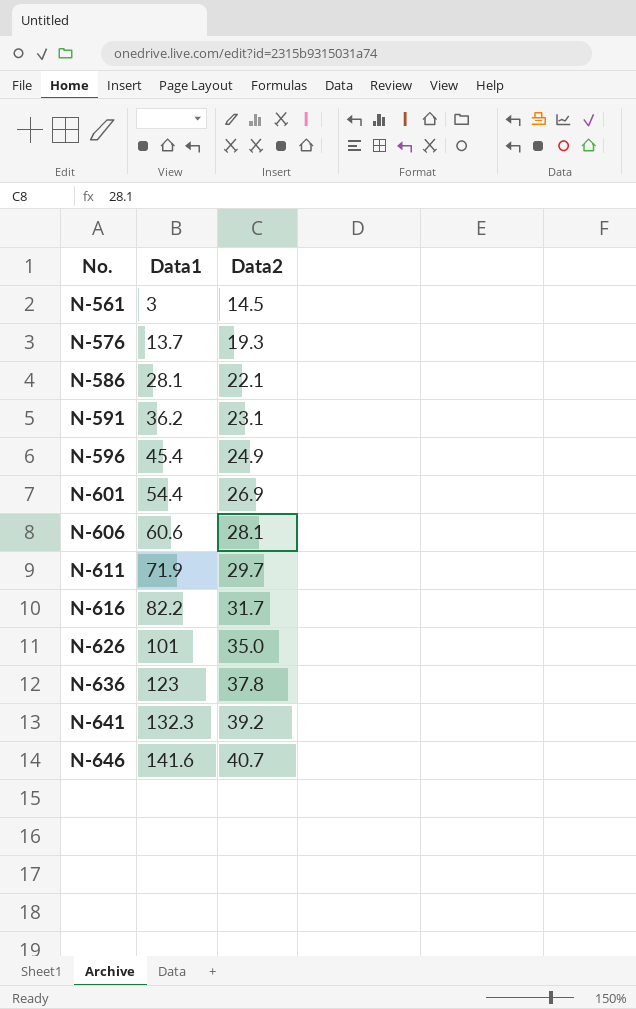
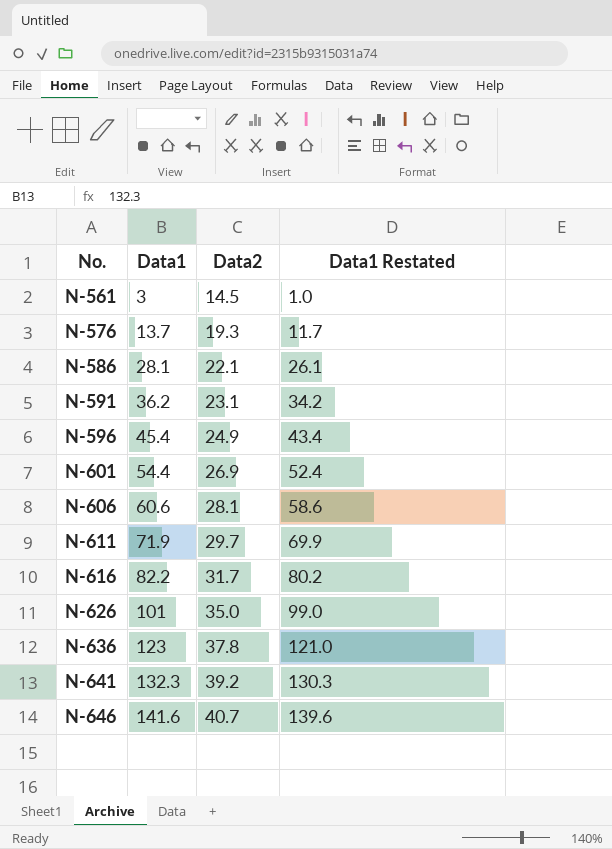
column Data1 Restated | formula: none -> [Data1] - 2

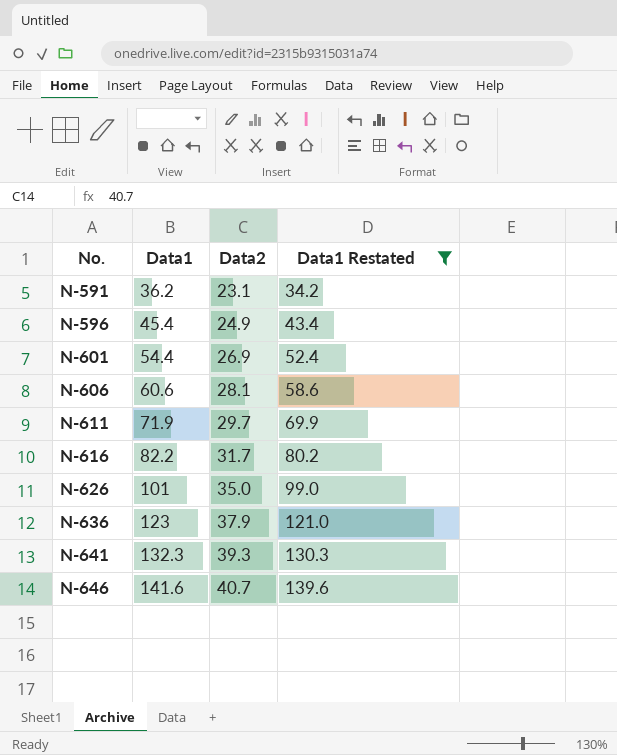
filter: none -> Data1 Restated >= 34.2
N-636 | Data2: 37.8 -> 37.9
N-641 | Data2: 39.2 -> 39.3

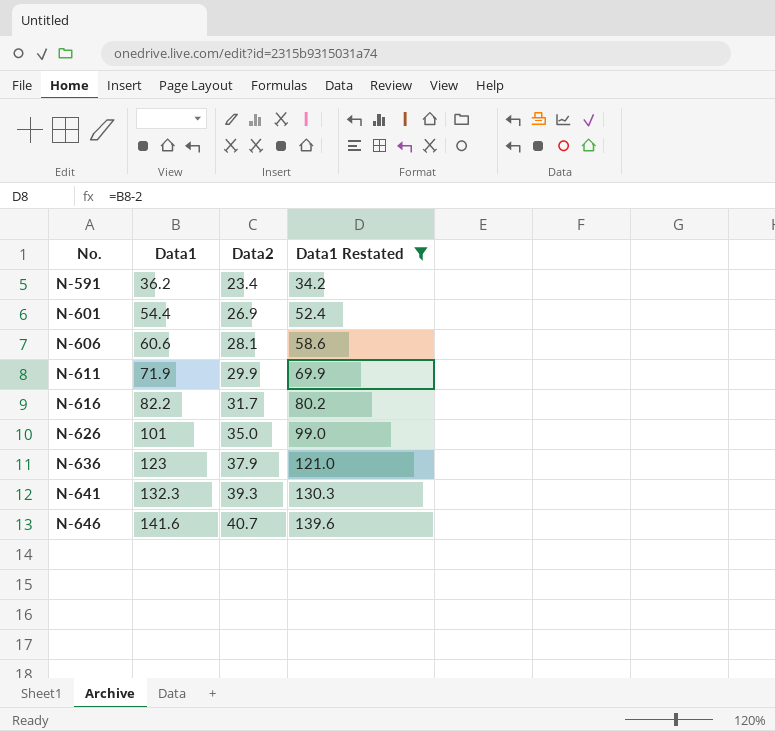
row N-596: 45.4 | 24.9 | 43.4 -> none
N-591 | Data2: 23.1 -> 23.4
N-611 | Data2: 29.7 -> 29.9

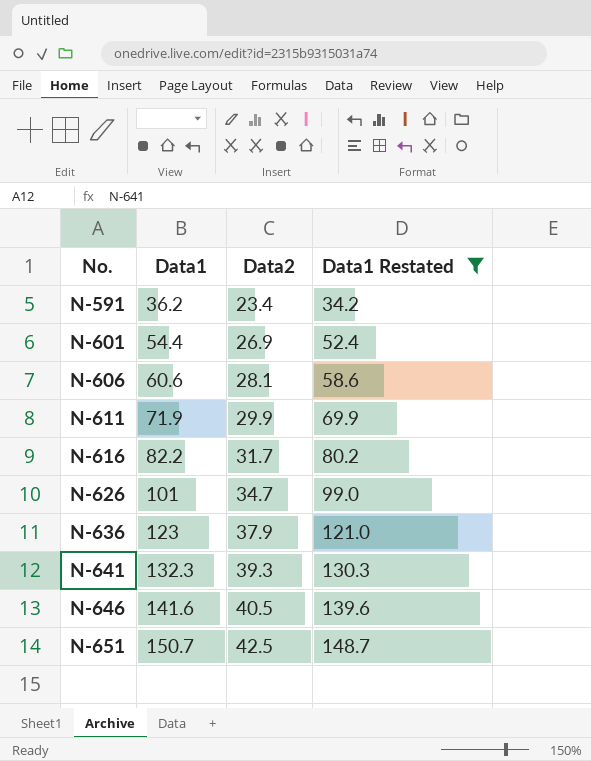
N-626 | Data2: 35.0 -> 34.7
N-646 | Data2: 40.7 -> 40.5
row N-651: none -> 150.7 | 42.5 | 148.7

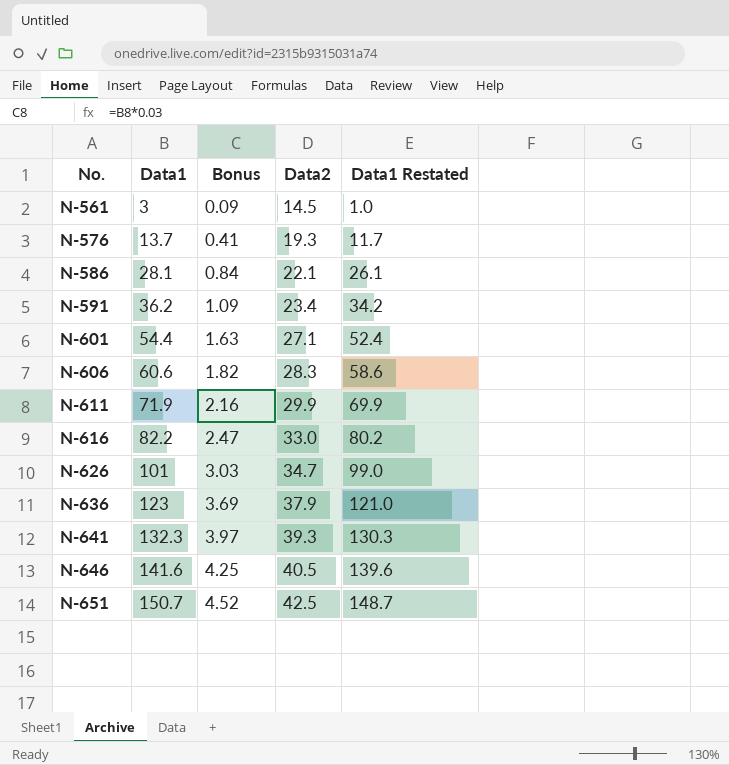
filter: Data1 Restated >= 34.2 -> none
column Bonus | formula: none -> [Data1] * 0.03
N-601 | Data2: 26.9 -> 27.1
N-606 | Data2: 28.1 -> 28.3
N-616 | Data2: 31.7 -> 33.0

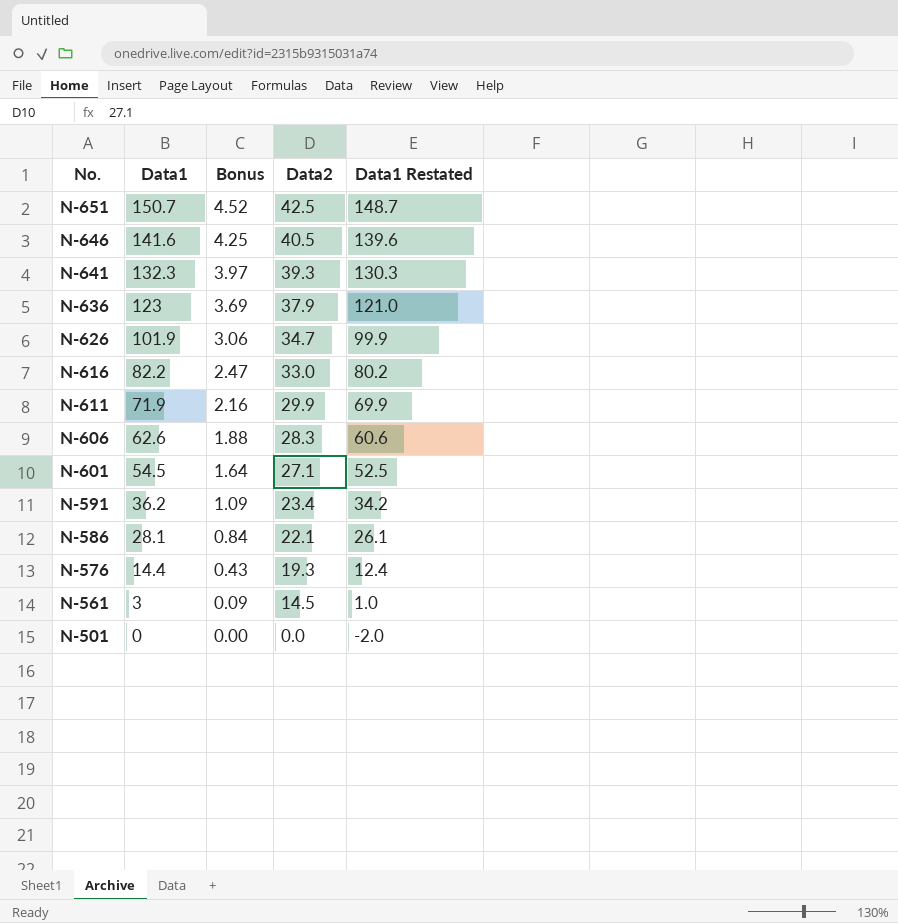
row order: No. ascending -> No. descending
N-626 | Data1: 101 -> 101.9
N-626 | Bonus: 3.03 -> 3.06
N-626 | Data1 Restated: 99.0 -> 99.9
N-606 | Data1: 60.6 -> 62.6
N-606 | Bonus: 1.82 -> 1.88
N-606 | Data1 Restated: 58.6 -> 60.6
N-601 | Data1: 54.4 -> 54.5
N-601 | Bonus: 1.63 -> 1.64
N-601 | Data1 Restated: 52.4 -> 52.5
N-576 | Data1: 13.7 -> 14.4
N-576 | Bonus: 0.41 -> 0.43
N-576 | Data1 Restated: 11.7 -> 12.4
row N-501: none -> 0 | 0.00 | 0.0 | -2.0

